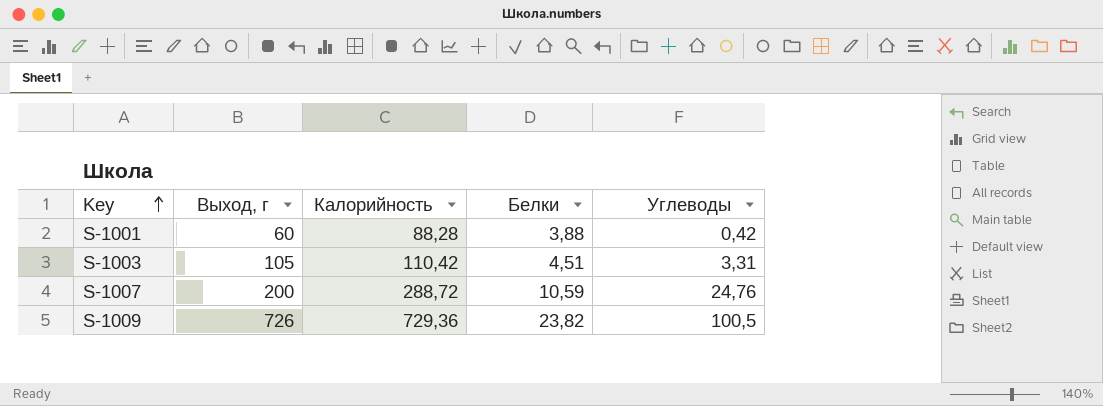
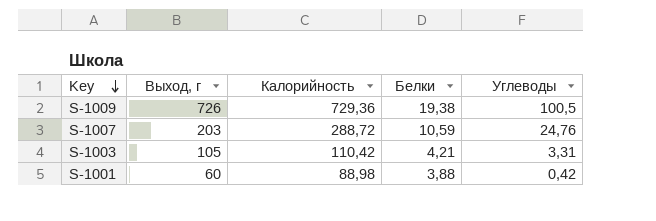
row order: Key ascending -> Key descending
S-1009 | Белки: 23,82 -> 19,38
S-1007 | Выход, г: 200 -> 203
S-1003 | Белки: 4,51 -> 4,21
S-1001 | Калорийность: 88,28 -> 88,98

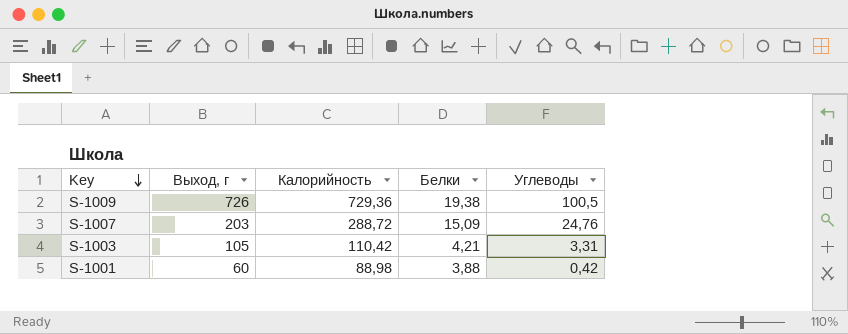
S-1007 | Белки: 10,59 -> 15,09

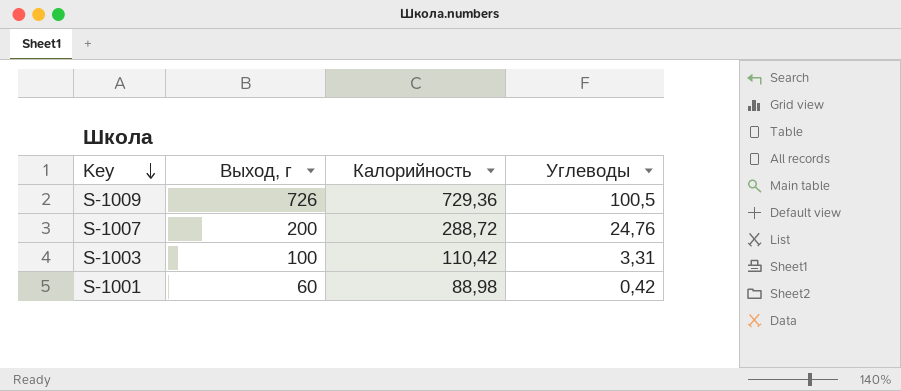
column Белки | position: 4 -> none
S-1007 | Выход, г: 203 -> 200
S-1003 | Выход, г: 105 -> 100

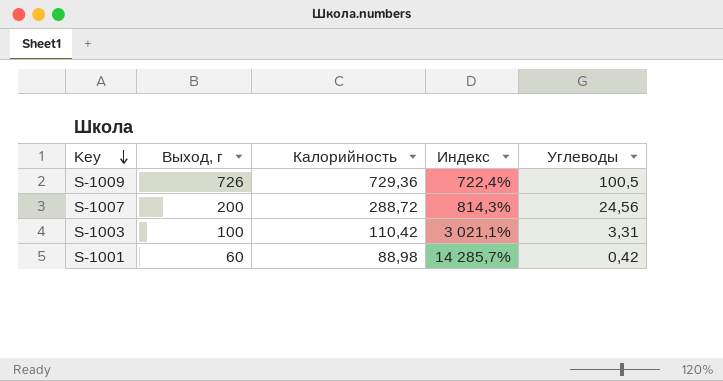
column Индекс | formula: none -> [Выход, г] / [Углеводы]
S-1007 | Углеводы: 24,76 -> 24,56

